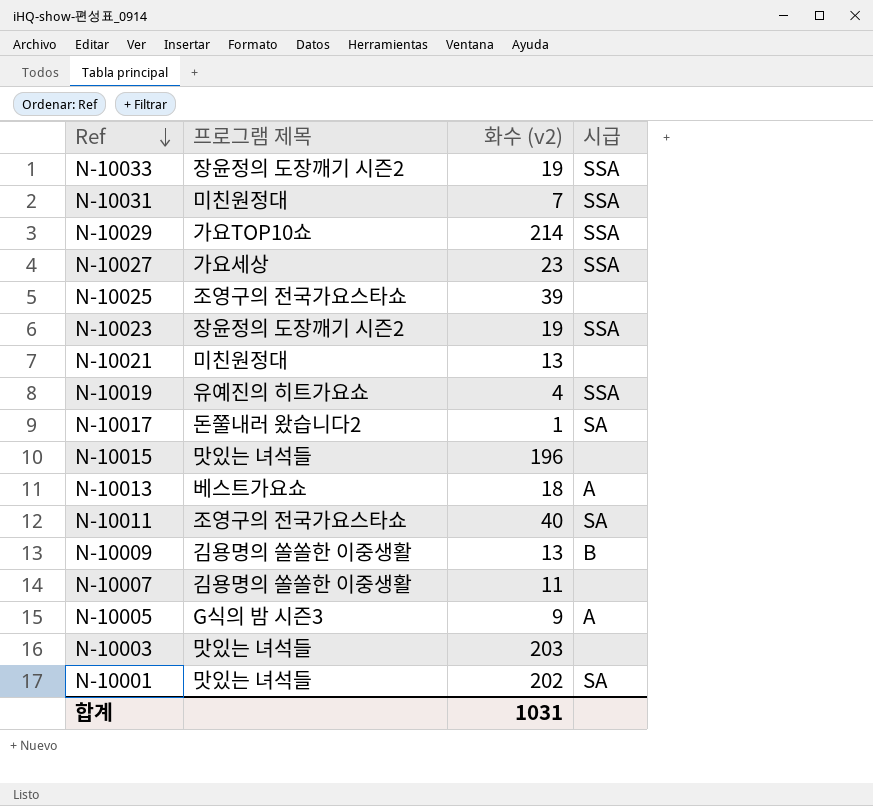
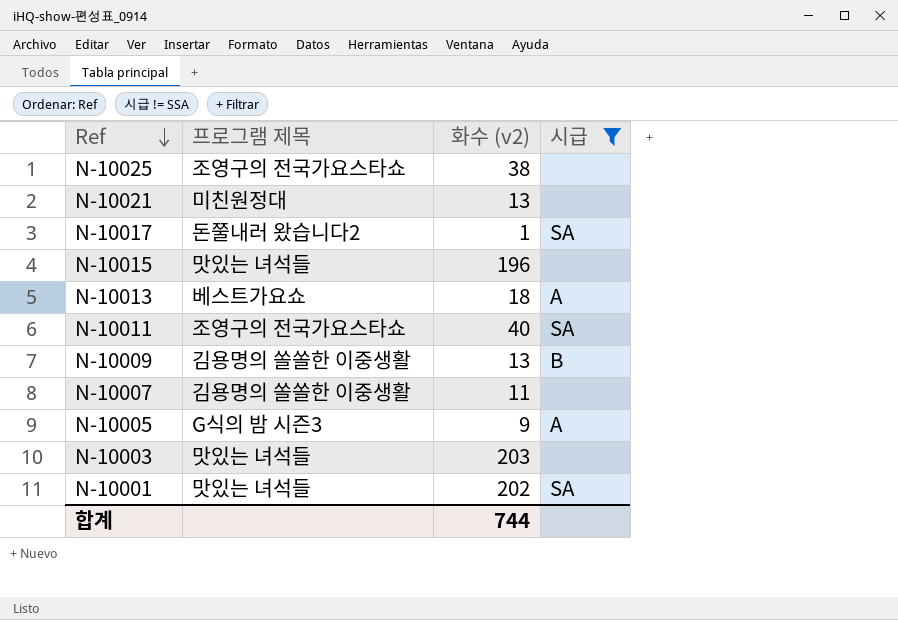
filter: none -> 시급 != SSA
N-10025 | 화수 (v2): 39 -> 38
합계 | 화수 (v2): 1031 -> 744

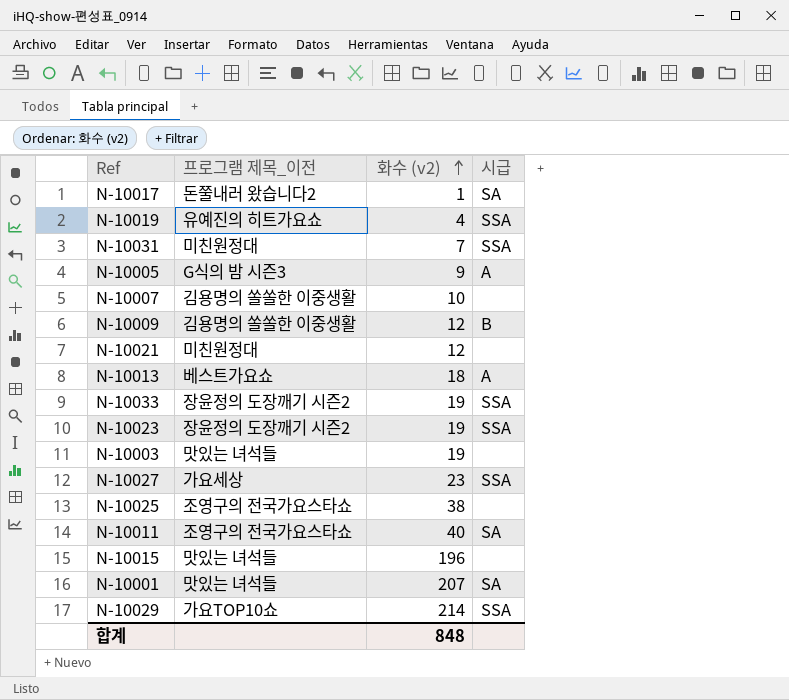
filter: 시급 != SSA -> none
row order: Ref descending -> 화수 (v2) ascending
column name: 프로그램 제목 -> 프로그램 제목_이전
N-10007 | 화수 (v2): 11 -> 10
N-10009 | 화수 (v2): 13 -> 12
N-10021 | 화수 (v2): 13 -> 12
N-10003 | 화수 (v2): 203 -> 19
N-10001 | 화수 (v2): 202 -> 207
합계 | 화수 (v2): 744 -> 848

